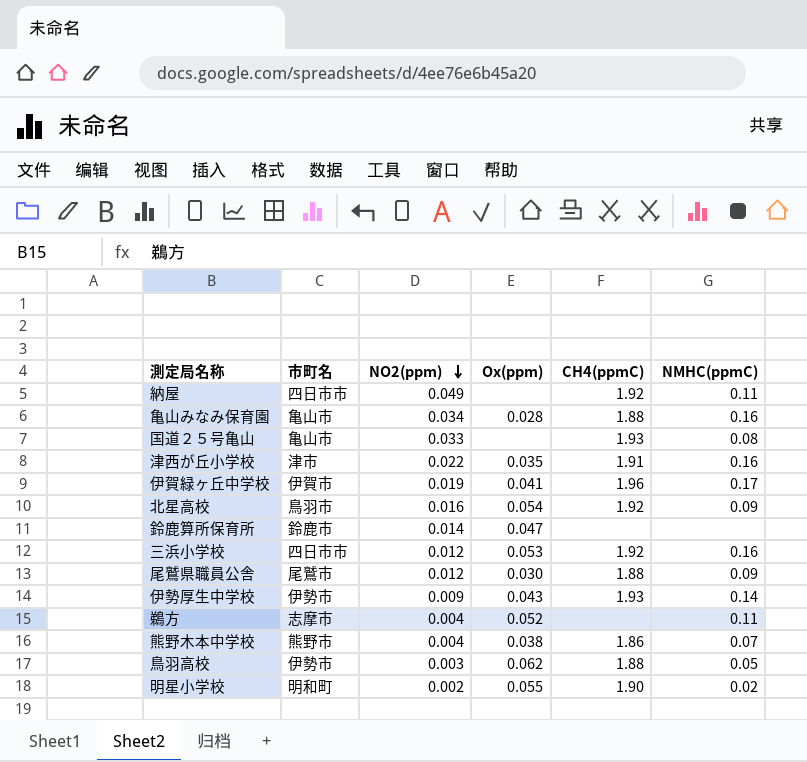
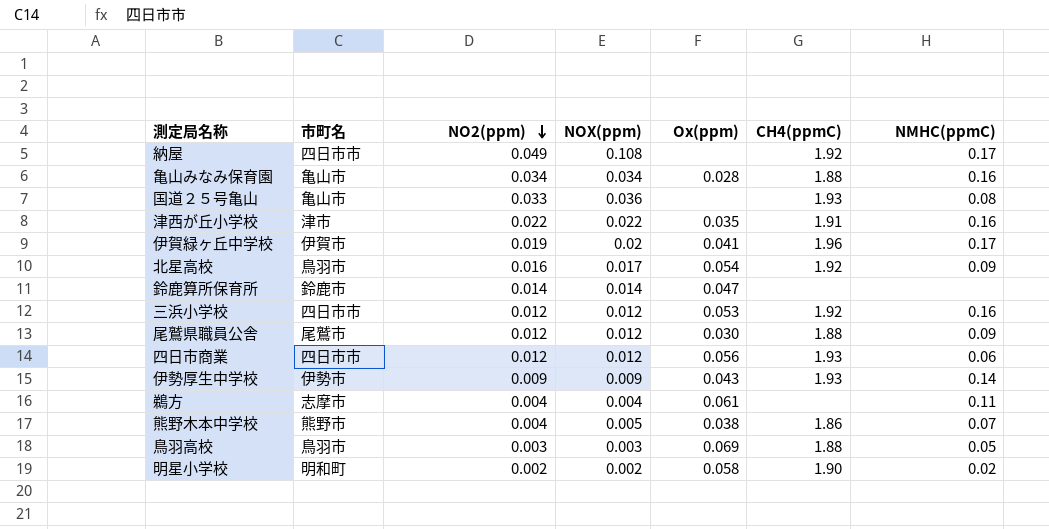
column NOX(ppm) | position: none -> 4
納屋 | NMHC(ppmC): 0.11 -> 0.17
row 四日市商業: none -> 四日市市 | 0.012 | 0.012 | 0.056 | 1.93 | 0.06
鵜方 | Ox(ppm): 0.052 -> 0.061
鳥羽高校 | 市町名: 伊勢市 -> 鳥羽市
鳥羽高校 | Ox(ppm): 0.062 -> 0.069
明星小学校 | Ox(ppm): 0.055 -> 0.058

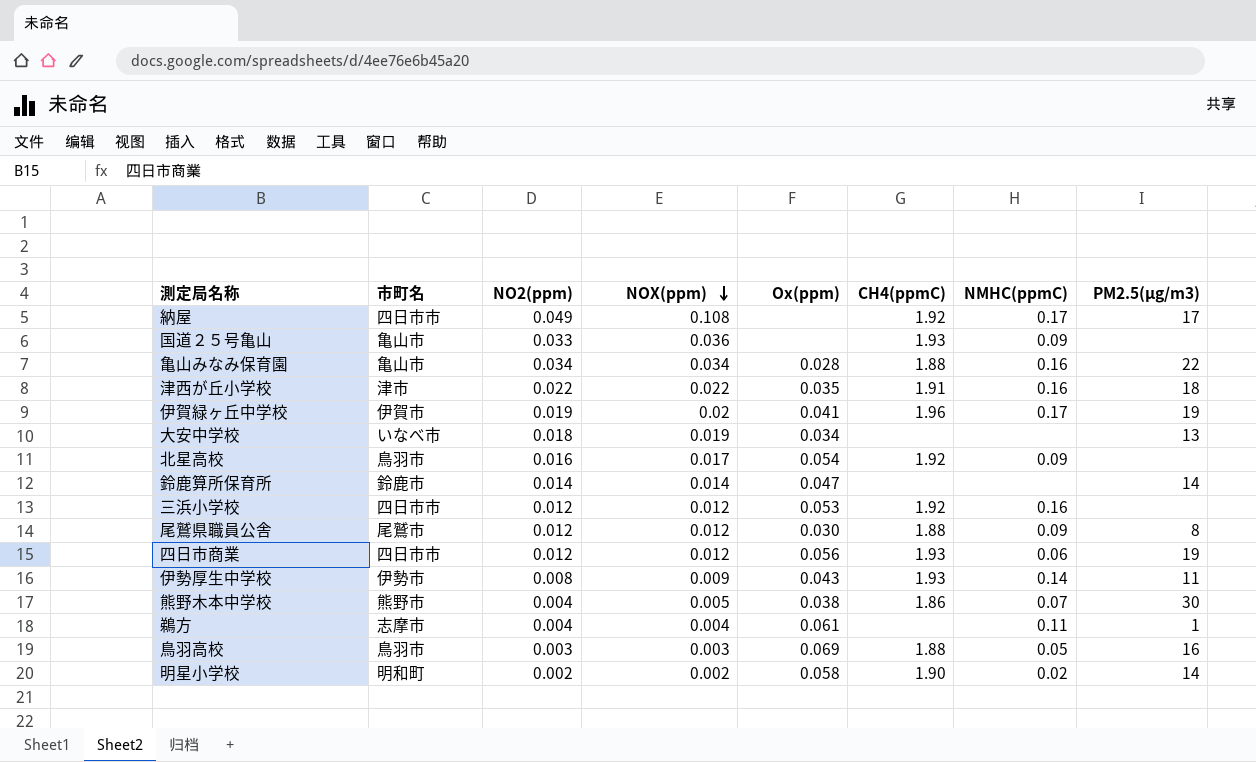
row order: NO2(ppm) descending -> NOX(ppm) descending
column PM2.5(μg/m3) | position: none -> 8
国道２５号亀山 | NMHC(ppmC): 0.08 -> 0.09
row 大安中学校: none -> いなべ市 | 0.018 | 0.019 | 0.034 | none | none | 13
伊勢厚生中学校 | NO2(ppm): 0.009 -> 0.008

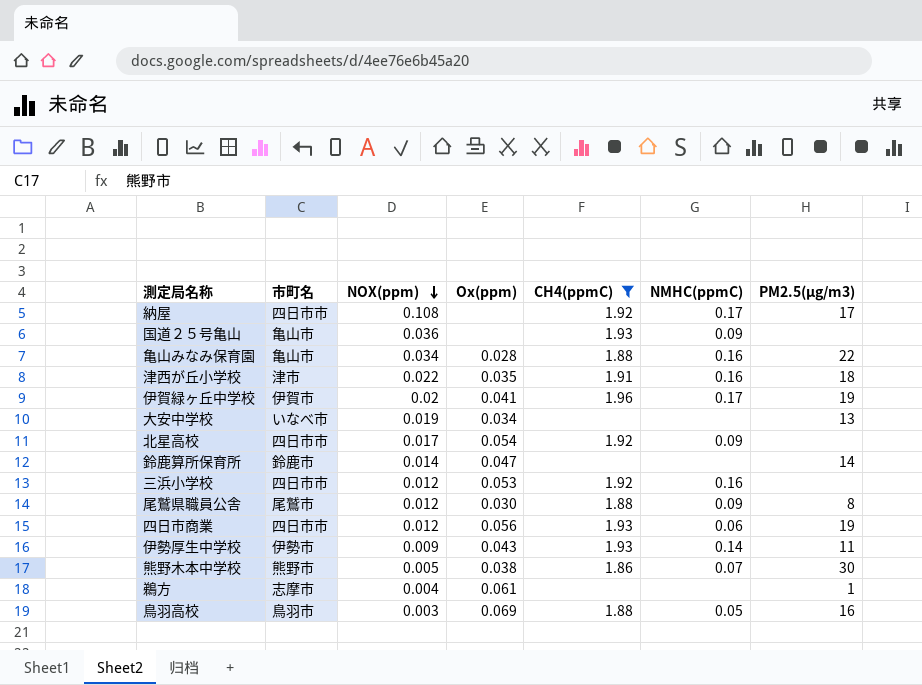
filter: none -> CH4(ppmC) != 1.90
column NO2(ppm) | position: 3 -> none
北星高校 | 市町名: 鳥羽市 -> 四日市市
鵜方 | NMHC(ppmC): 0.11 -> none

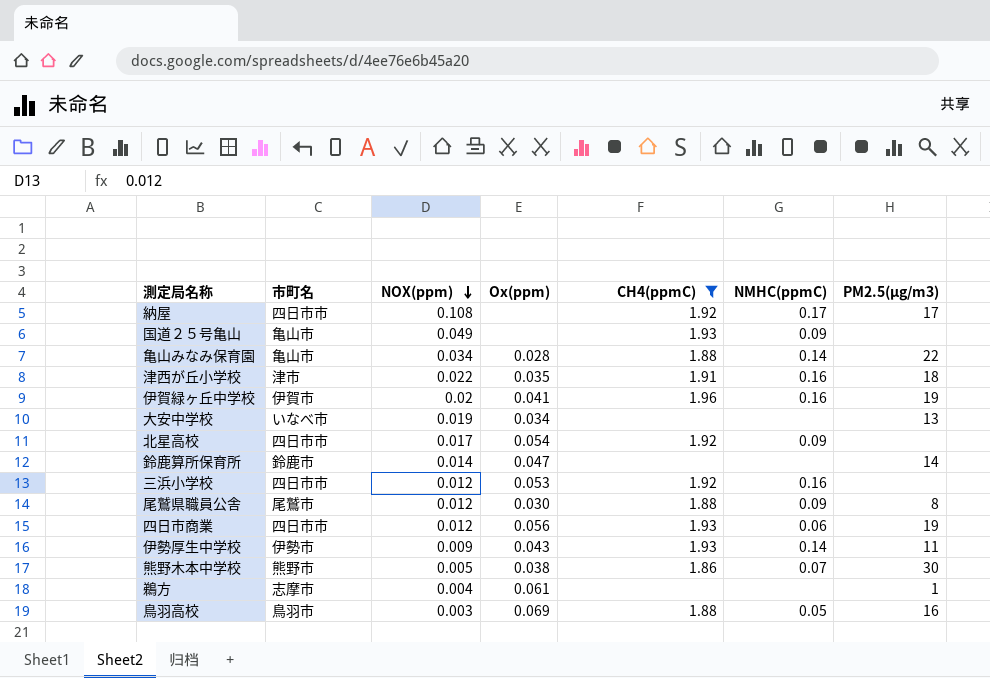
国道２５号亀山 | NOX(ppm): 0.036 -> 0.049
亀山みなみ保育園 | NMHC(ppmC): 0.16 -> 0.14
伊賀緑ヶ丘中学校 | NMHC(ppmC): 0.17 -> 0.16

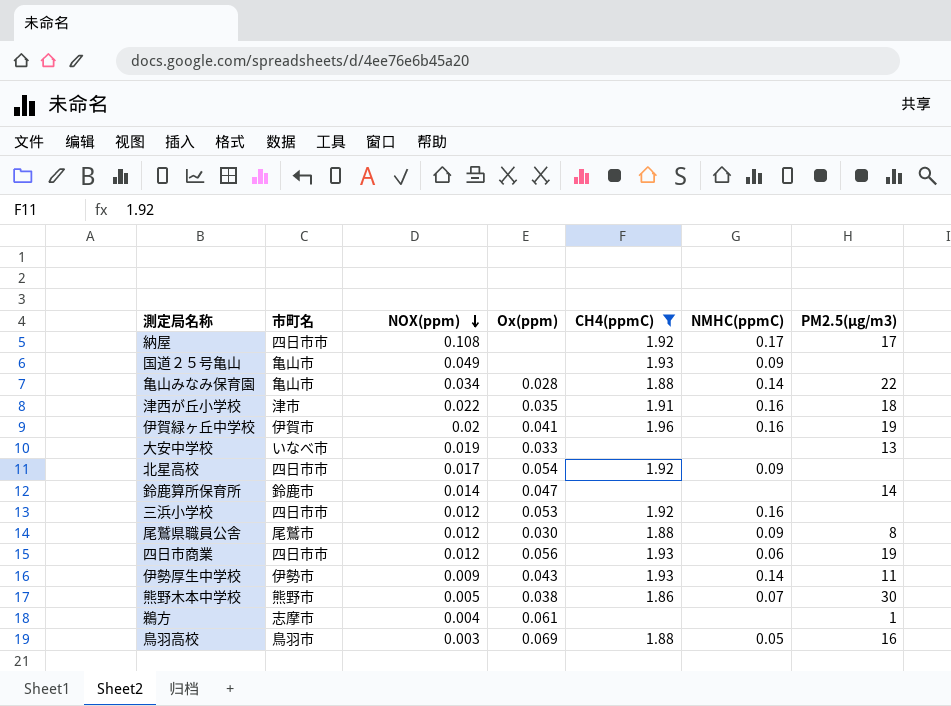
大安中学校 | Ox(ppm): 0.034 -> 0.033

